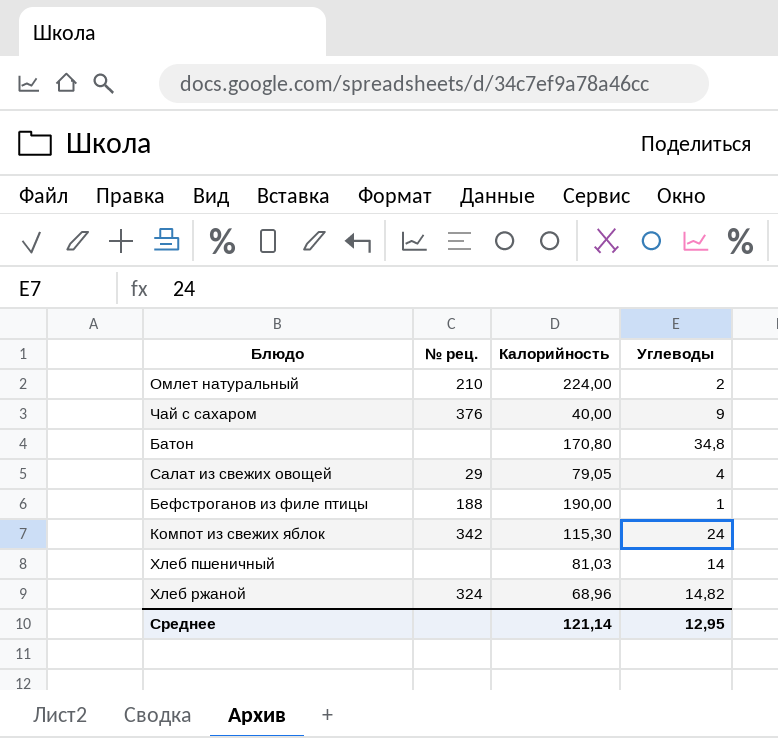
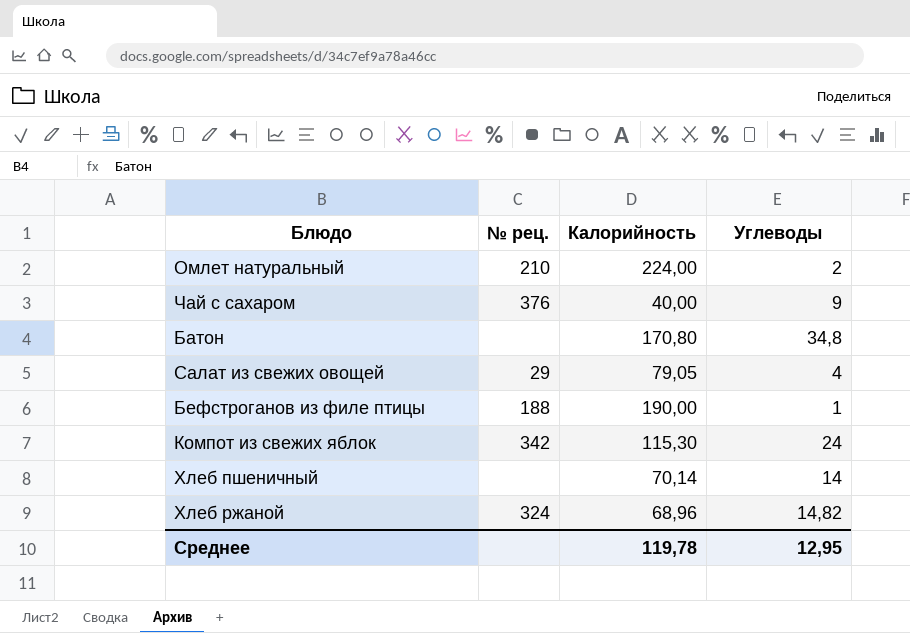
Хлеб пшеничный | Калорийность: 81,03 -> 70,14
Среднее | Калорийность: 121,14 -> 119,78

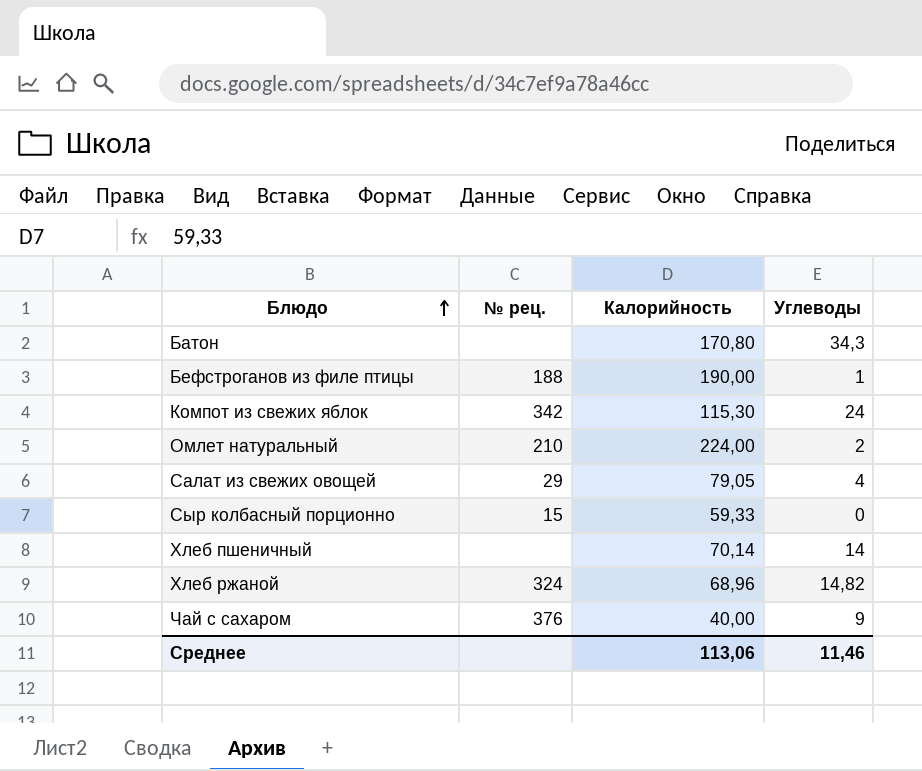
row order: none -> Блюдо ascending
Батон | Углеводы: 34,8 -> 34,3
row Сыр колбасный порционно: none -> 15 | 59,33 | 0
Среднее | Калорийность: 119,78 -> 113,06
Среднее | Углеводы: 12,95 -> 11,46

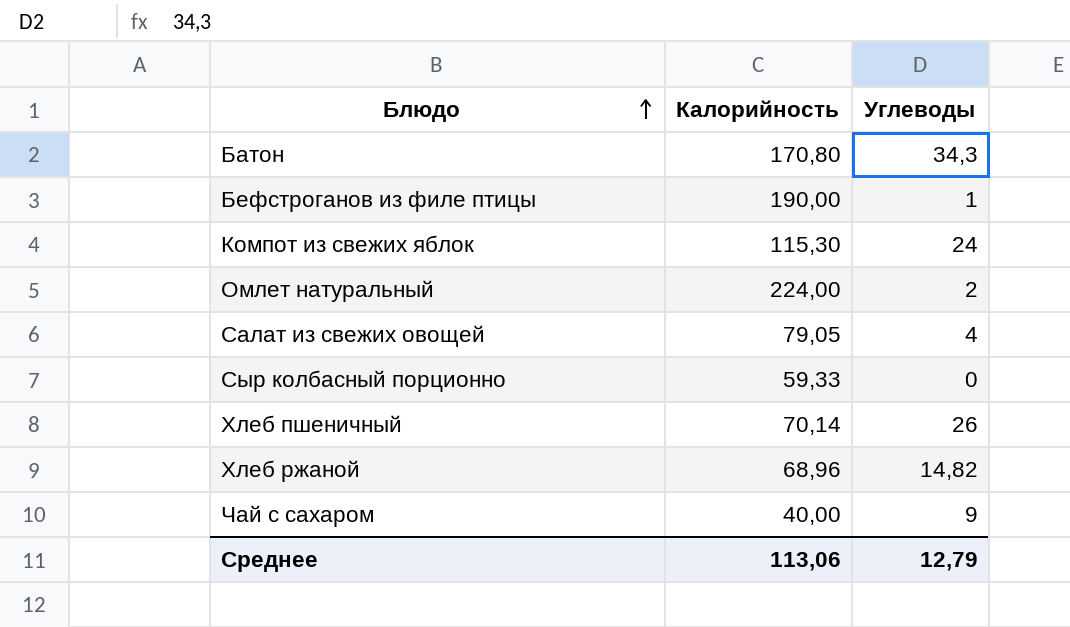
column № рец. | position: 2 -> none
Хлеб пшеничный | Углеводы: 14 -> 26
Среднее | Углеводы: 11,46 -> 12,79

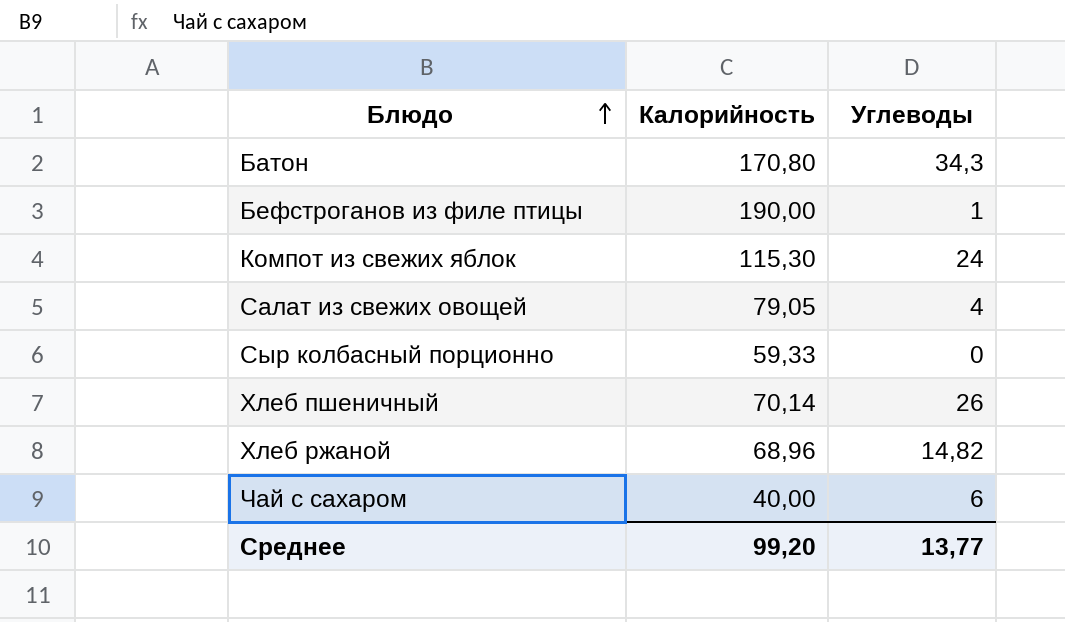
row Омлет натуральный: 224,00 | 2 -> none
Чай с сахаром | Углеводы: 9 -> 6
Среднее | Калорийность: 113,06 -> 99,20
Среднее | Углеводы: 12,79 -> 13,77

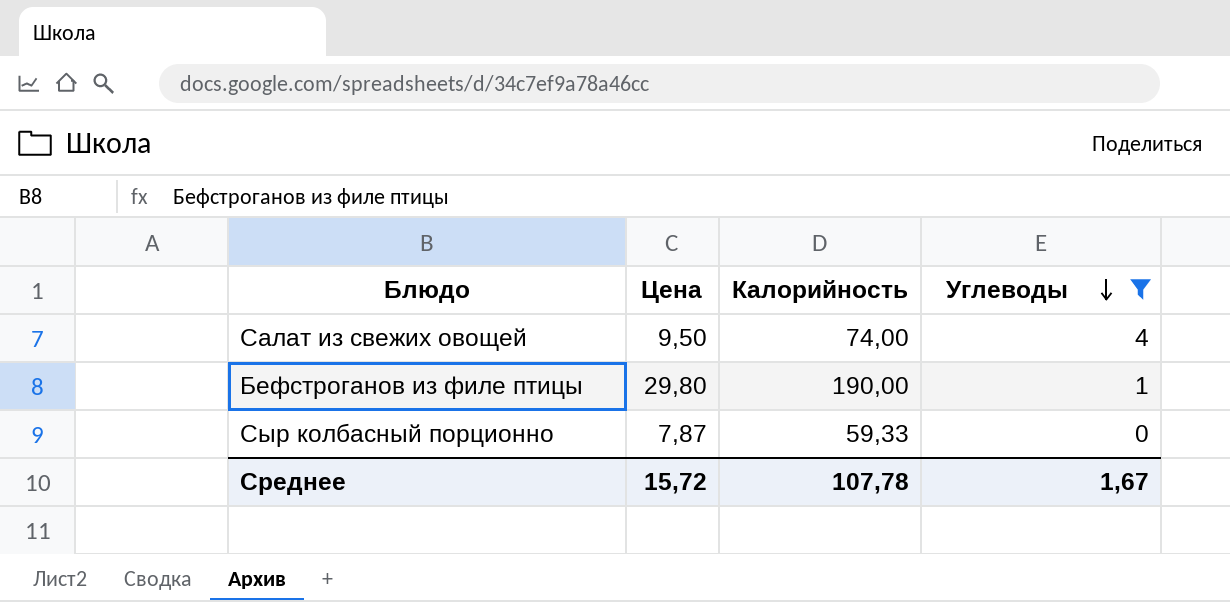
filter: none -> Углеводы <= 4
row order: Блюдо ascending -> Углеводы descending
column Цена | position: none -> 2
Салат из свежих овощей | Калорийность: 79,05 -> 74,00
Среднее | Калорийность: 99,20 -> 107,78
Среднее | Углеводы: 13,77 -> 1,67

